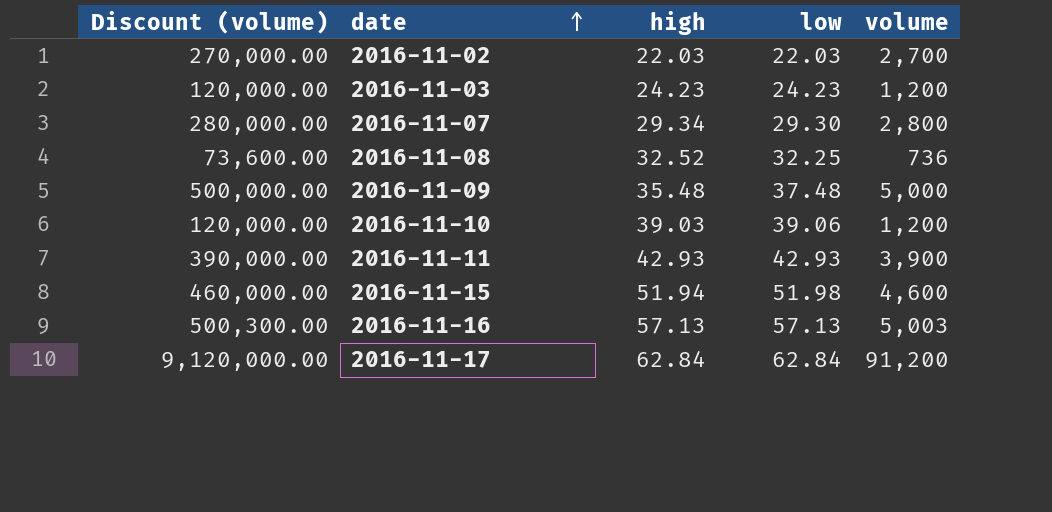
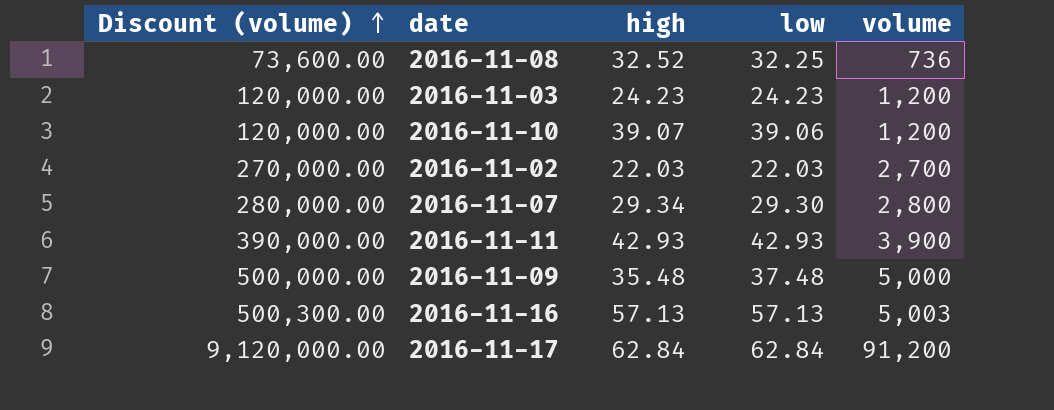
row order: date ascending -> Discount (volume) ascending
row 2016-11-15: 460,000.00 | 51.94 | 51.98 | 4,600 -> none
2016-11-10 | high: 39.03 -> 39.07

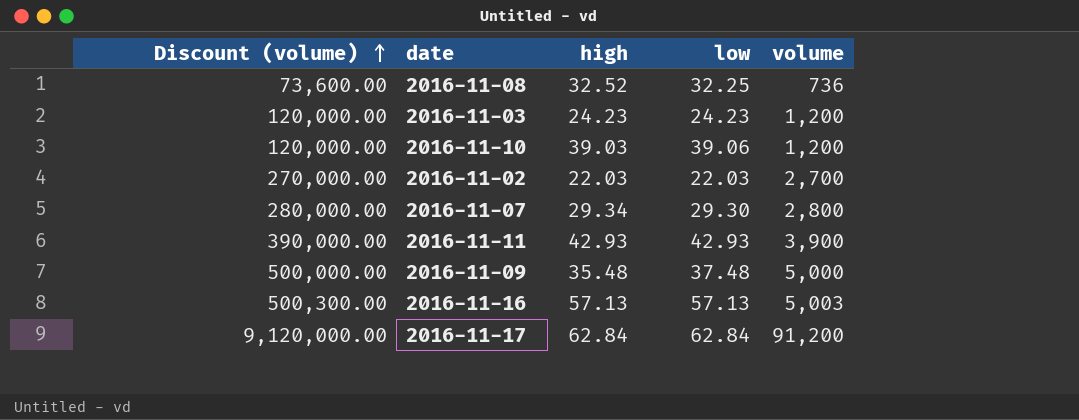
2016-11-10 | high: 39.07 -> 39.03

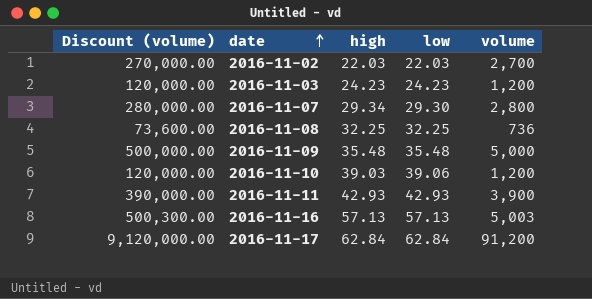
row order: Discount (volume) ascending -> date ascending
2016-11-08 | high: 32.52 -> 32.25
2016-11-09 | low: 37.48 -> 35.48

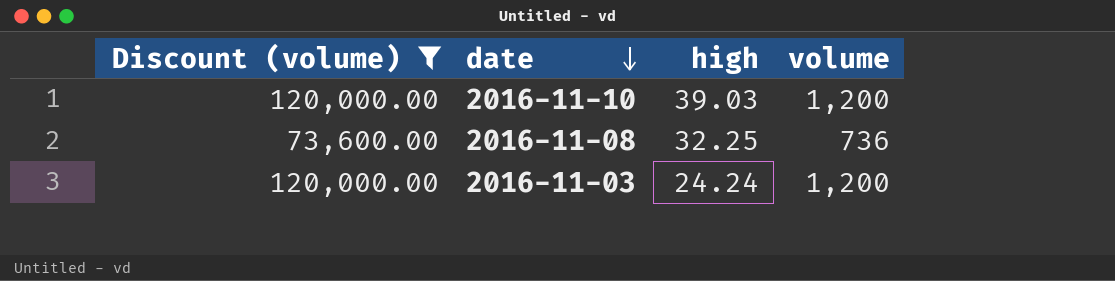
filter: none -> Discount (volume) <= 120,000.00
row order: date ascending -> date descending
column low | position: 4 -> none
2016-11-03 | high: 24.23 -> 24.24

